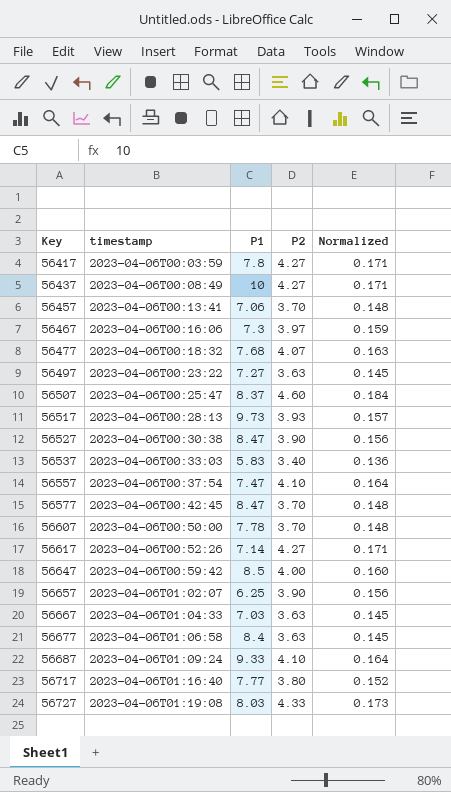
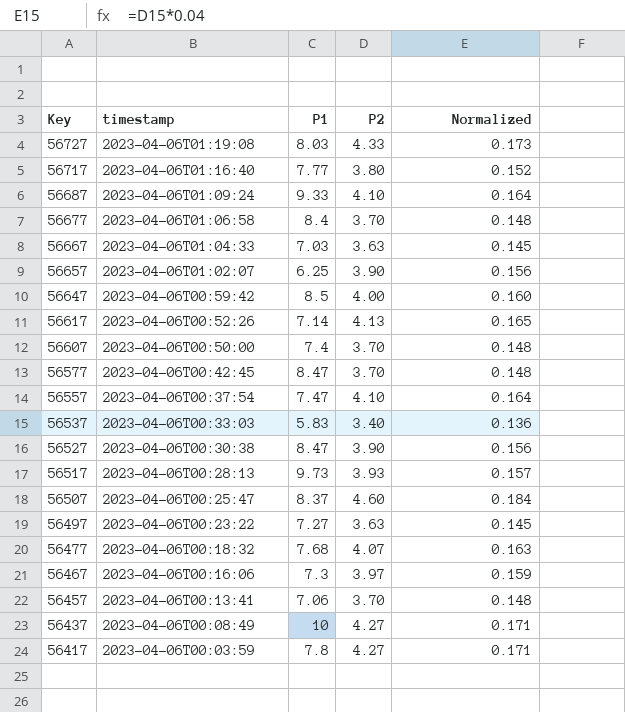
row order: Key ascending -> Key descending
56677 | P2: 3.63 -> 3.70
56677 | Normalized: 0.145 -> 0.148
56617 | P2: 4.27 -> 4.13
56617 | Normalized: 0.171 -> 0.165
56607 | P1: 7.78 -> 7.4

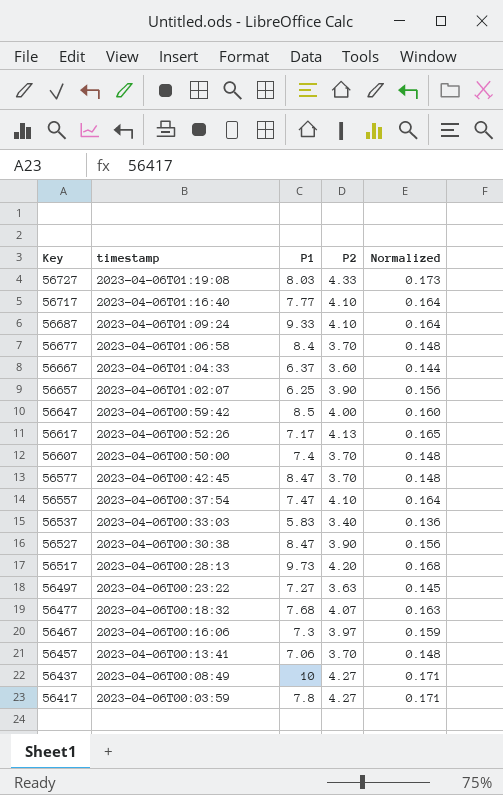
row 56507: 2023-04-06T00:25:47 | 8.37 | 4.60 | 0.184 -> none
56717 | P2: 3.80 -> 4.10
56717 | Normalized: 0.152 -> 0.164
56667 | P1: 7.03 -> 6.37
56667 | P2: 3.63 -> 3.60
56667 | Normalized: 0.145 -> 0.144
56617 | P1: 7.14 -> 7.17
56517 | P2: 3.93 -> 4.20
56517 | Normalized: 0.157 -> 0.168

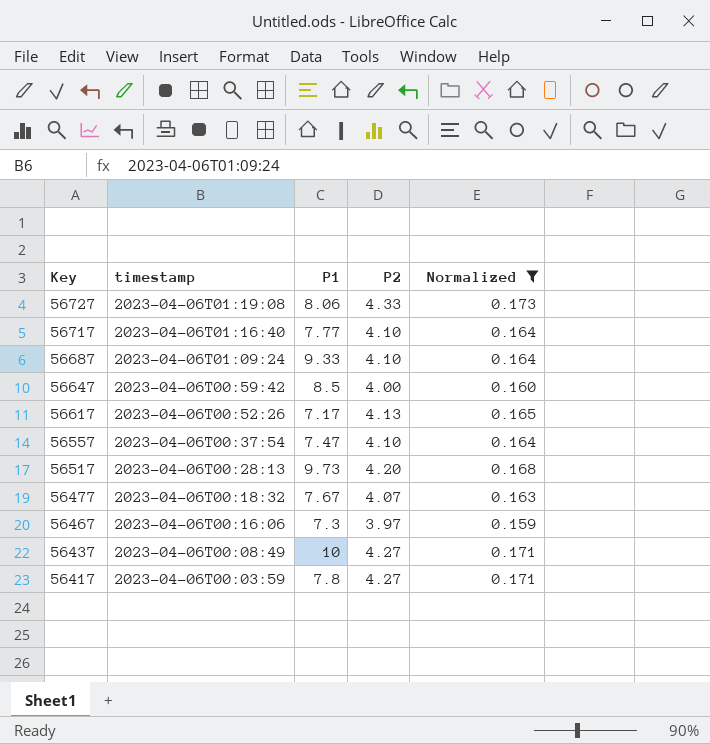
filter: none -> Normalized >= 0.159
56727 | P1: 8.03 -> 8.06
56477 | P1: 7.68 -> 7.67

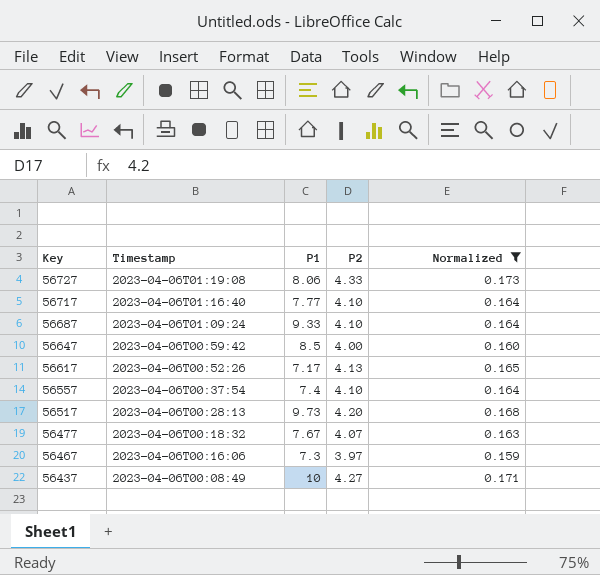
column name: timestamp -> Timestamp
row 56417: 2023-04-06T00:03:59 | 7.8 | 4.27 | 0.171 -> none
56557 | P1: 7.47 -> 7.4

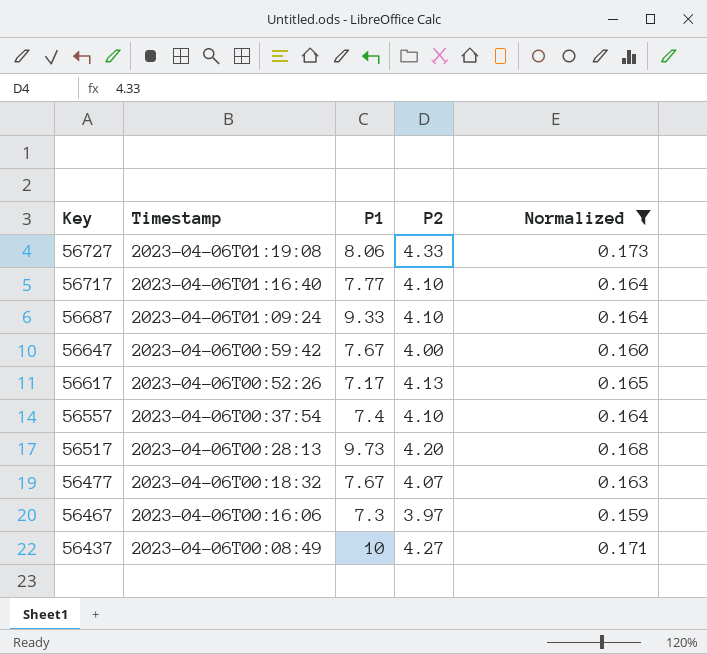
56647 | P1: 8.5 -> 7.67

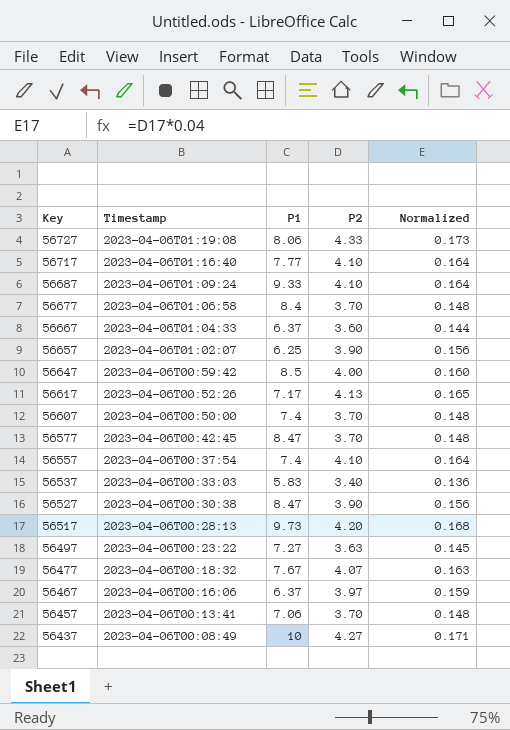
filter: Normalized >= 0.159 -> none
56647 | P1: 7.67 -> 8.5
56467 | P1: 7.3 -> 6.37

